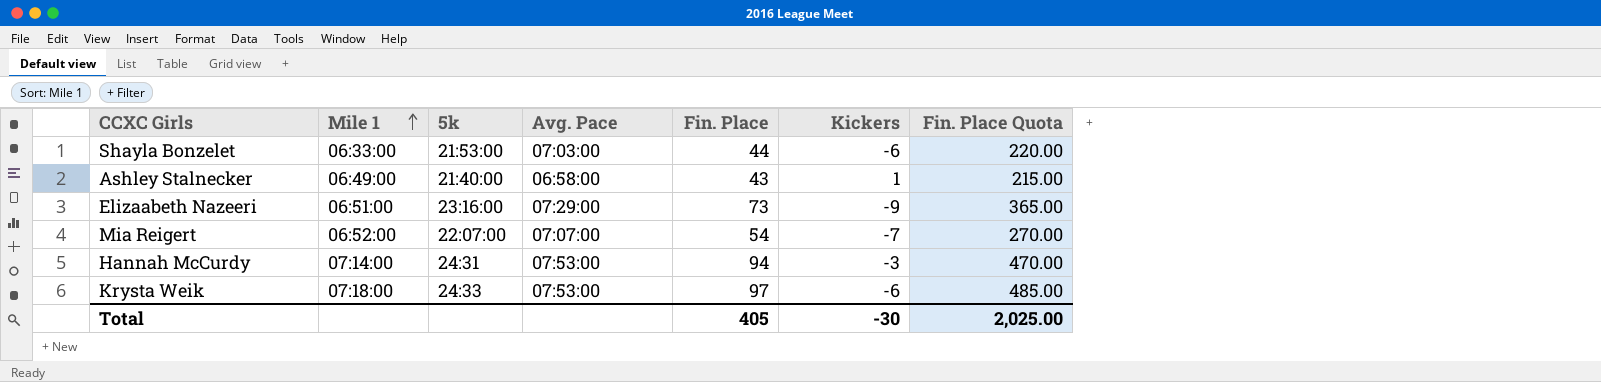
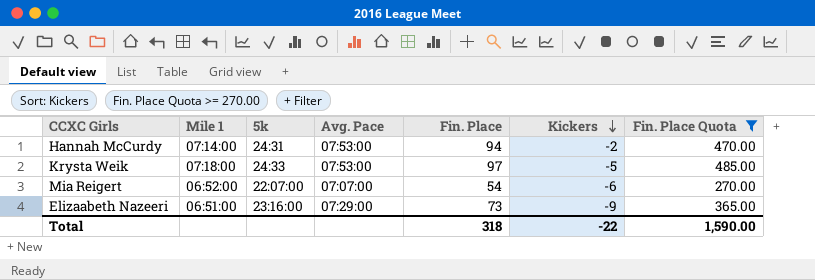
filter: none -> Fin. Place Quota >= 270.00
row order: Mile 1 ascending -> Kickers descending
Hannah McCurdy | Kickers: -3 -> -2
Krysta Weik | Kickers: -6 -> -5
Mia Reigert | Kickers: -7 -> -6
Total | Fin. Place: 405 -> 318
Total | Kickers: -30 -> -22
Total | Fin. Place Quota: 2,025.00 -> 1,590.00

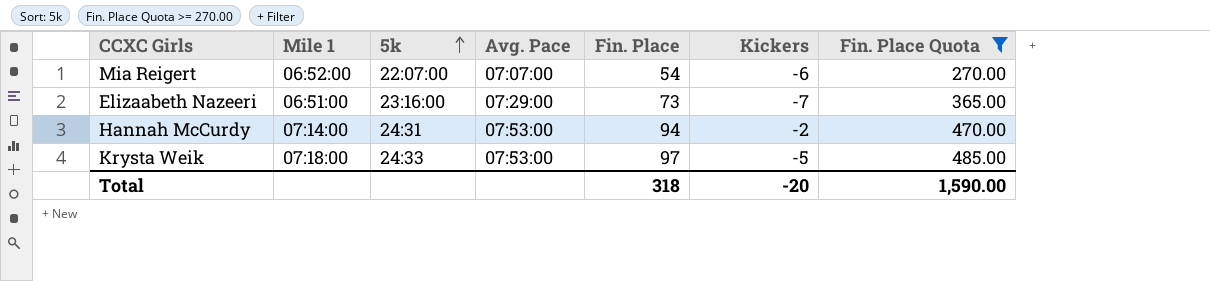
row order: Kickers descending -> 5k ascending
Elizaabeth Nazeeri | Kickers: -9 -> -7
Total | Kickers: -22 -> -20

